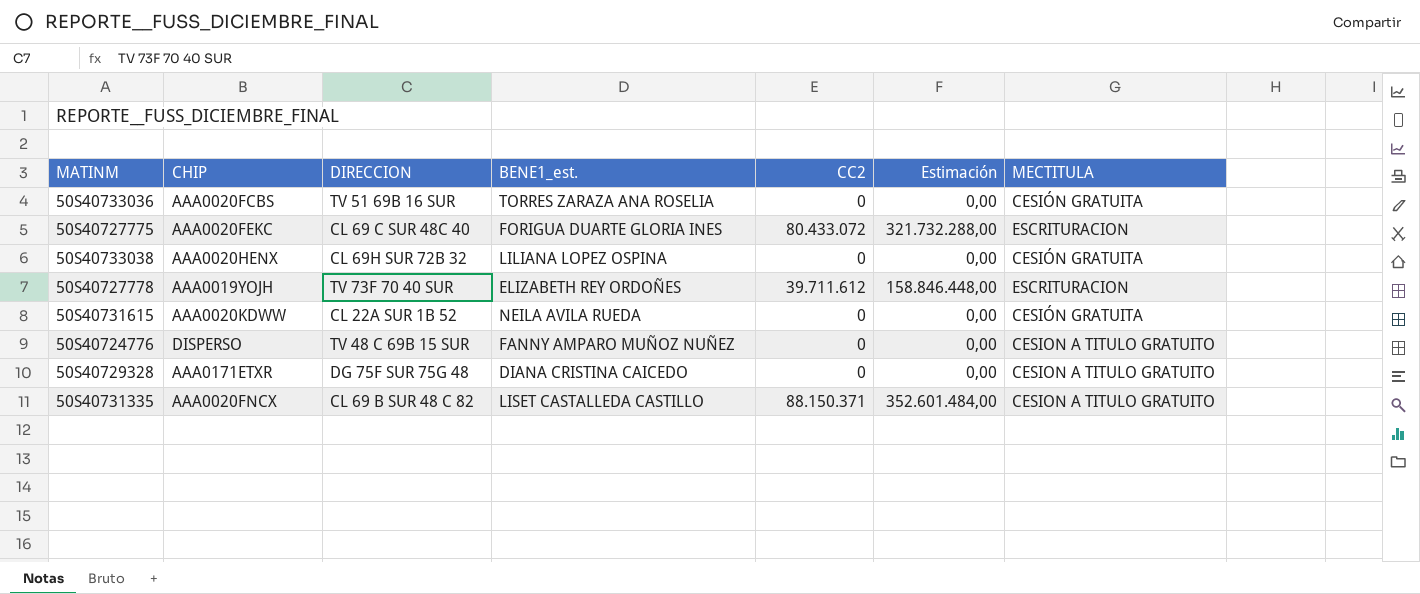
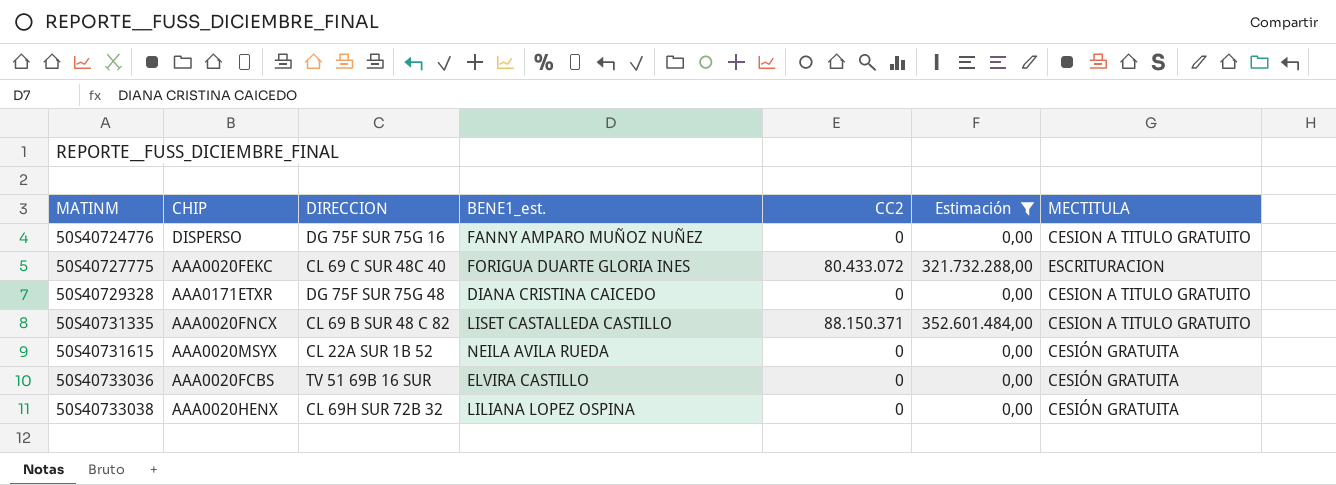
filter: none -> Estimación != 158.846.448,00
row order: none -> MATINM ascending
50S40724776 | DIRECCION: TV 48 C 69B 15 SUR -> DG 75F SUR 75G 16
50S40731615 | CHIP: AAA0020KDWW -> AAA0020MSYX
50S40733036 | BENE1_est.: TORRES ZARAZA ANA ROSELIA -> ELVIRA CASTILLO

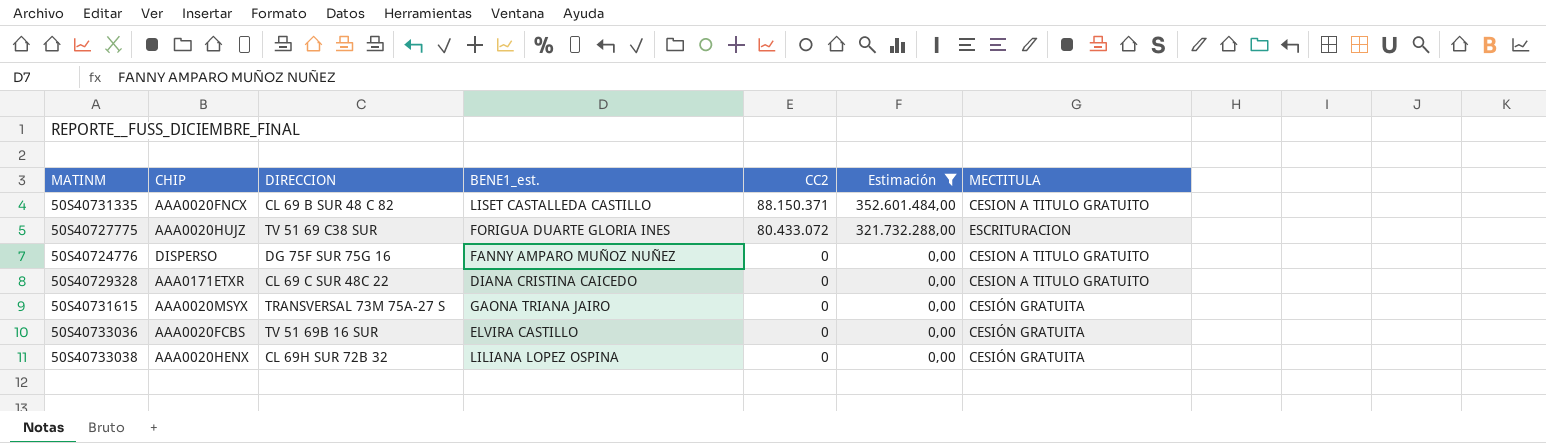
row order: MATINM ascending -> CC2 descending
50S40727775 | CHIP: AAA0020FEKC -> AAA0020HUJZ
50S40727775 | DIRECCION: CL 69 C SUR 48C 40 -> TV 51 69 C38 SUR
50S40729328 | DIRECCION: DG 75F SUR 75G 48 -> CL 69 C SUR 48C 22
50S40731615 | DIRECCION: CL 22A SUR 1B 52 -> TRANSVERSAL 73M 75A-27 S
50S40731615 | BENE1_est.: NEILA AVILA RUEDA -> GAONA TRIANA JAIRO

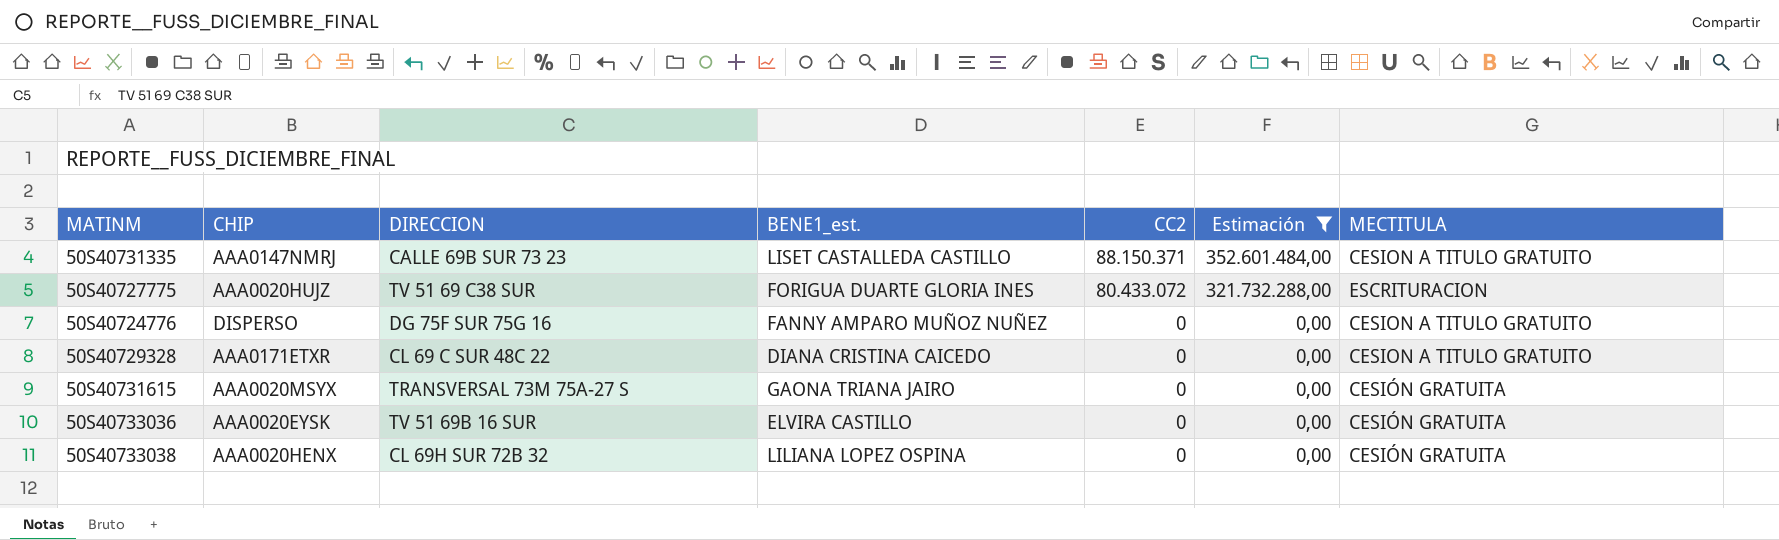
50S40731335 | CHIP: AAA0020FNCX -> AAA0147NMRJ
50S40731335 | DIRECCION: CL 69 B SUR 48 C 82 -> CALLE 69B SUR 73 23
50S40733036 | CHIP: AAA0020FCBS -> AAA0020EYSK

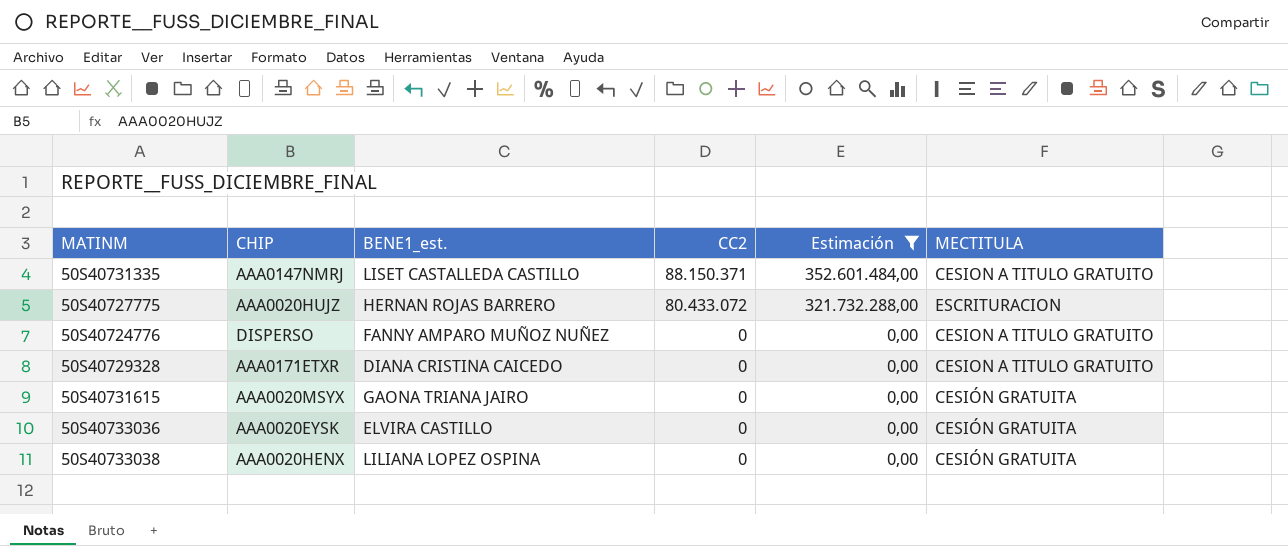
column DIRECCION | position: 3 -> none
50S40727775 | BENE1_est.: FORIGUA DUARTE GLORIA INES -> HERNAN ROJAS BARRERO

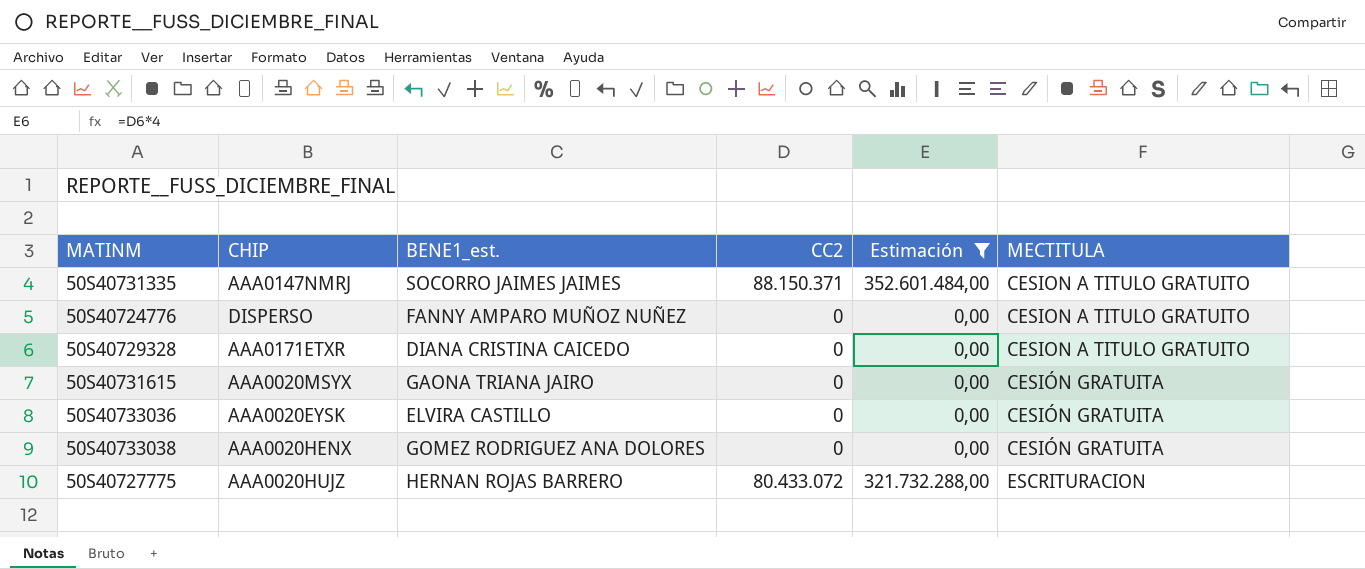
row order: CC2 descending -> MECTITULA ascending
50S40731335 | BENE1_est.: LISET CASTALLEDA CASTILLO -> SOCORRO JAIMES JAIMES
50S40733038 | BENE1_est.: LILIANA LOPEZ OSPINA -> GOMEZ RODRIGUEZ ANA DOLORES

